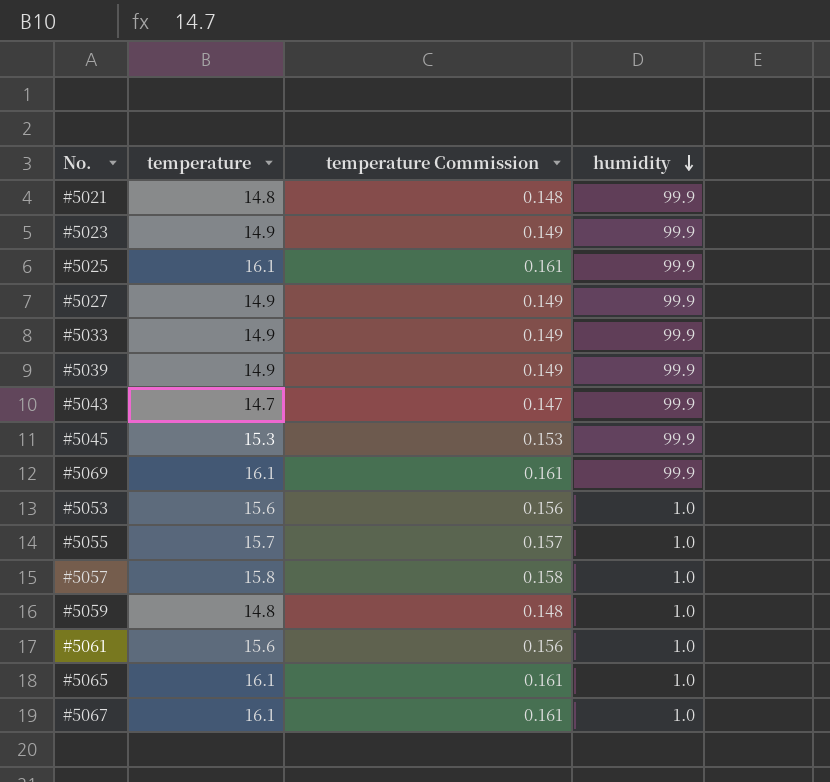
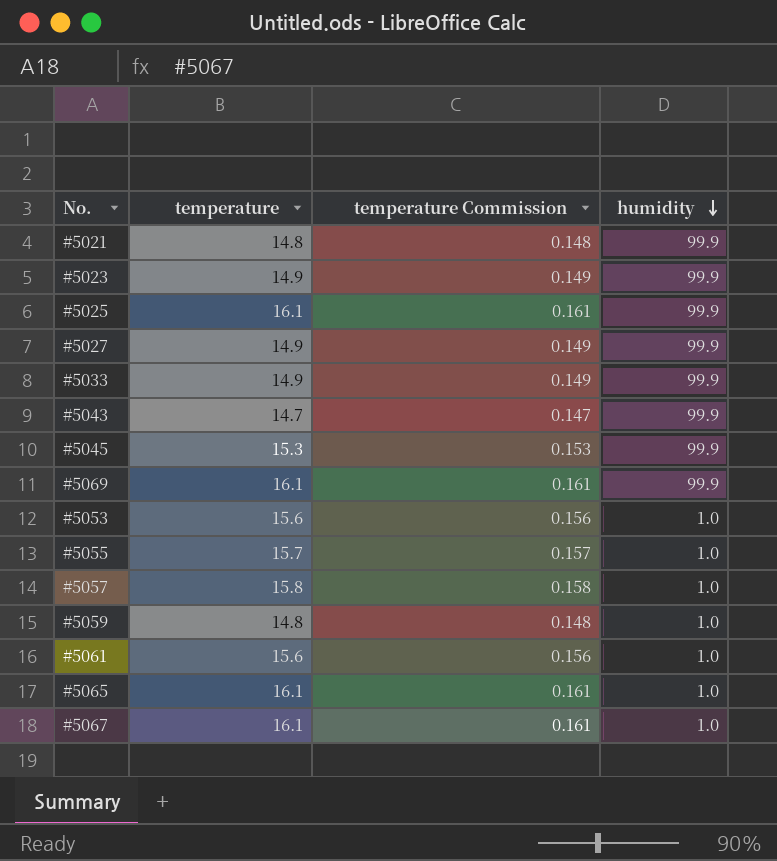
row #5039: 14.9 | 0.149 | 99.9 -> none

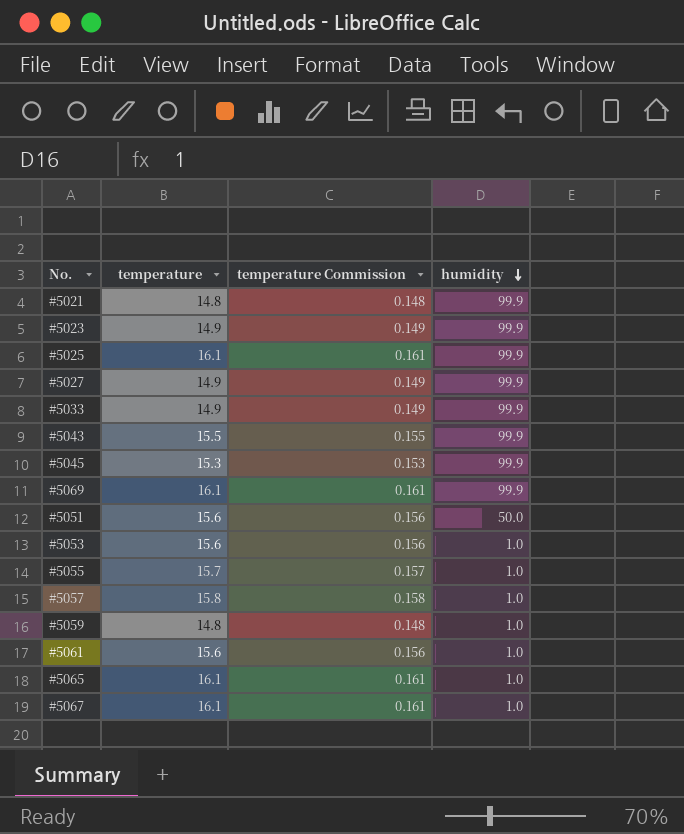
#5043 | temperature: 14.7 -> 15.5
#5043 | temperature Commission: 0.147 -> 0.155
row #5051: none -> 15.6 | 0.156 | 50.0

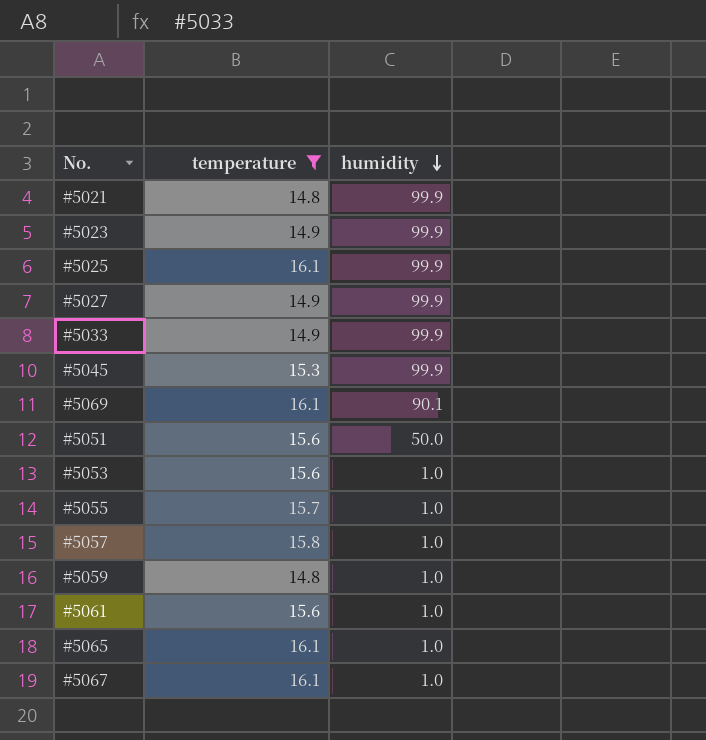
filter: none -> temperature != 15.5
column temperature Commission | formula: [temperature] * 0.01 -> none
#5069 | humidity: 99.9 -> 90.1

